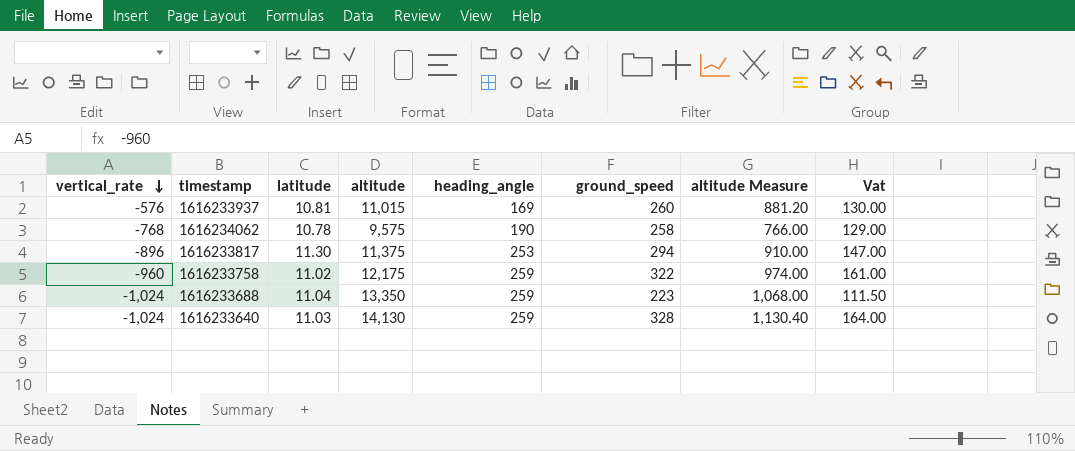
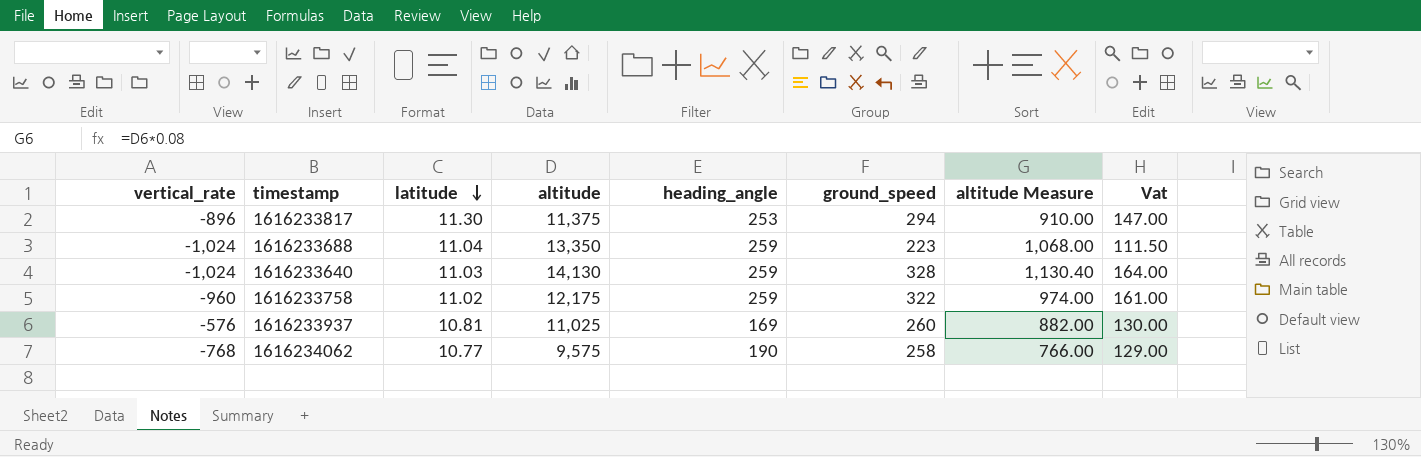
row order: vertical_rate descending -> latitude descending
1616233937 | altitude: 11,015 -> 11,025
1616233937 | altitude Measure: 881.20 -> 882.00
1616234062 | latitude: 10.78 -> 10.77

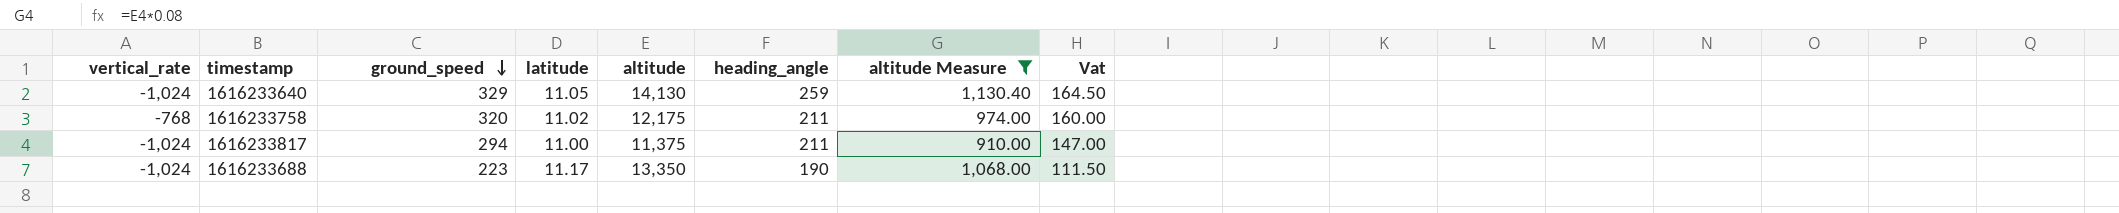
filter: none -> altitude Measure >= 910.00
row order: latitude descending -> ground_speed descending
column ground_speed | position: 6 -> 3
1616233640 | ground_speed: 328 -> 329
1616233640 | latitude: 11.03 -> 11.05
1616233640 | Vat: 164.00 -> 164.50
1616233758 | vertical_rate: -960 -> -768
1616233758 | ground_speed: 322 -> 320
1616233758 | heading_angle: 259 -> 211
1616233758 | Vat: 161.00 -> 160.00
1616233817 | vertical_rate: -896 -> -1,024
1616233817 | latitude: 11.30 -> 11.00
1616233817 | heading_angle: 253 -> 211
1616233688 | latitude: 11.04 -> 11.17
1616233688 | heading_angle: 259 -> 190

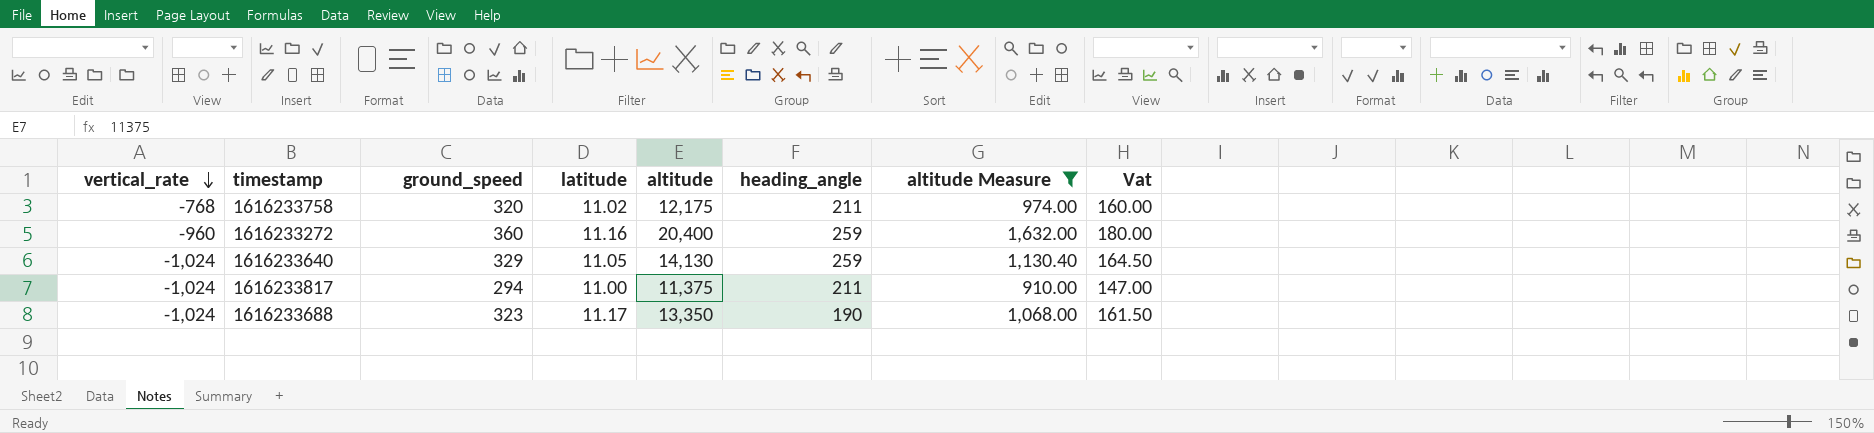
row order: ground_speed descending -> vertical_rate descending
row 1616233272: none -> -960 | 360 | 11.16 | 20,400 | 259 | 1,632.00 | 180.00
1616233688 | ground_speed: 223 -> 323
1616233688 | Vat: 111.50 -> 161.50

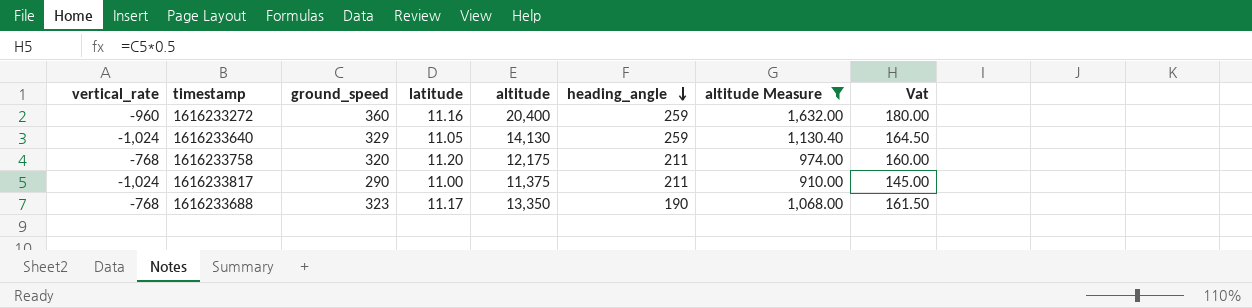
row order: vertical_rate descending -> heading_angle descending
1616233758 | latitude: 11.02 -> 11.20
1616233817 | ground_speed: 294 -> 290
1616233817 | Vat: 147.00 -> 145.00
1616233688 | vertical_rate: -1,024 -> -768

